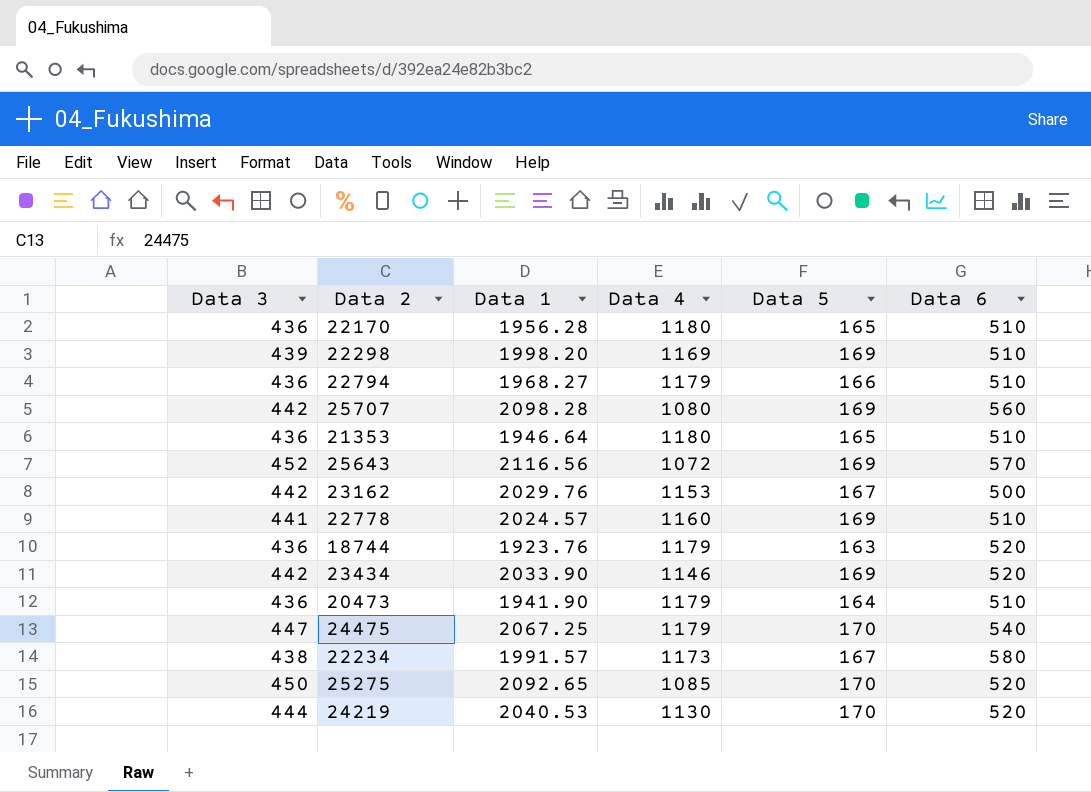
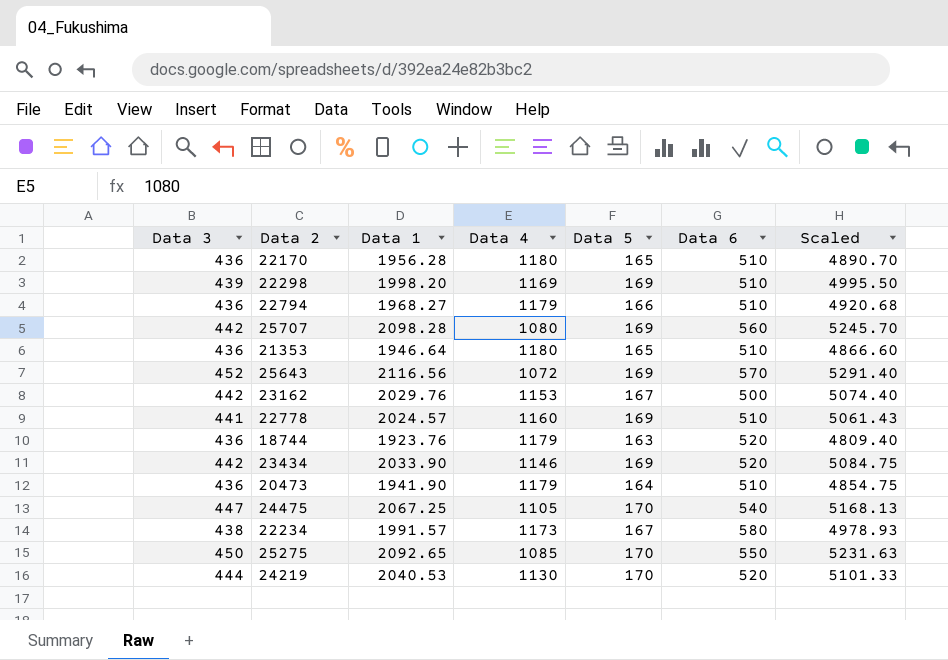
column Scaled | formula: none -> [Data 1] * 2.5
24475 | Data 4: 1179 -> 1105
25275 | Data 6: 520 -> 550

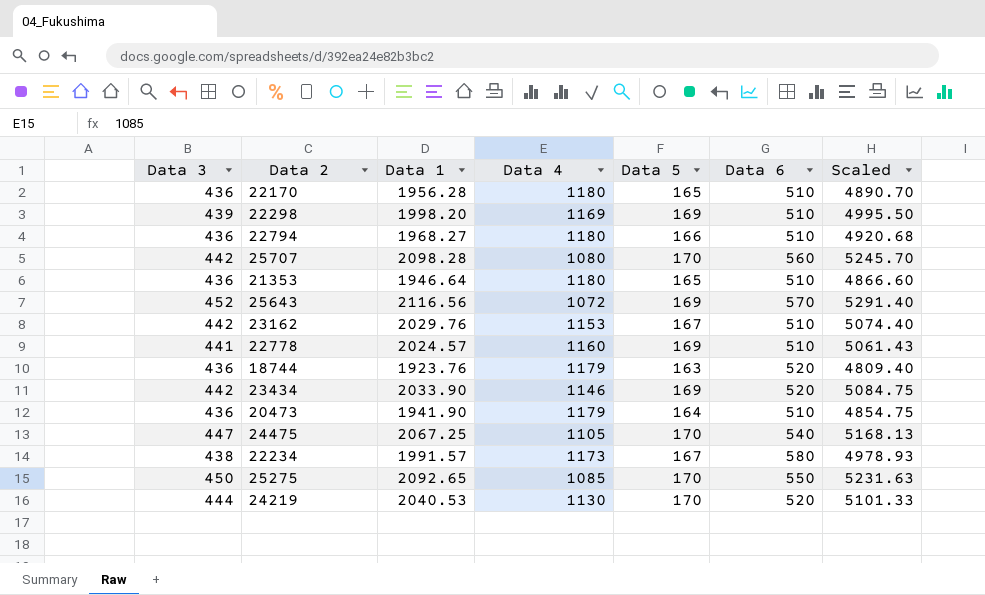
22794 | Data 4: 1179 -> 1180
25707 | Data 5: 169 -> 170
23162 | Data 6: 500 -> 510

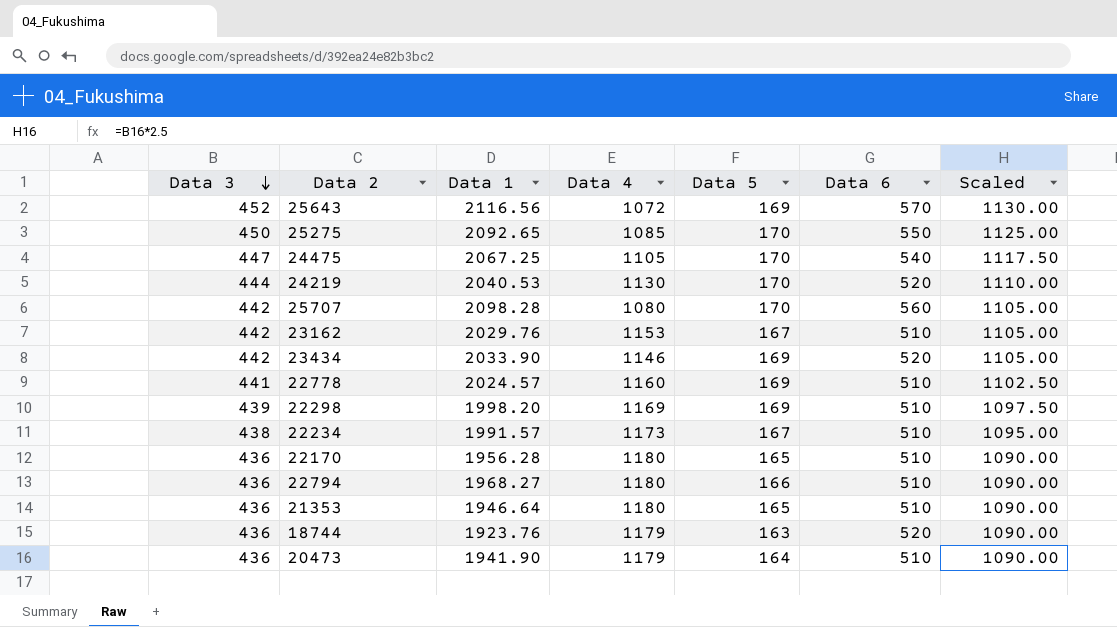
row order: none -> Data 3 descending
column Scaled | formula: [Data 1] * 2.5 -> [Data 3] * 2.5
22234 | Data 6: 580 -> 510

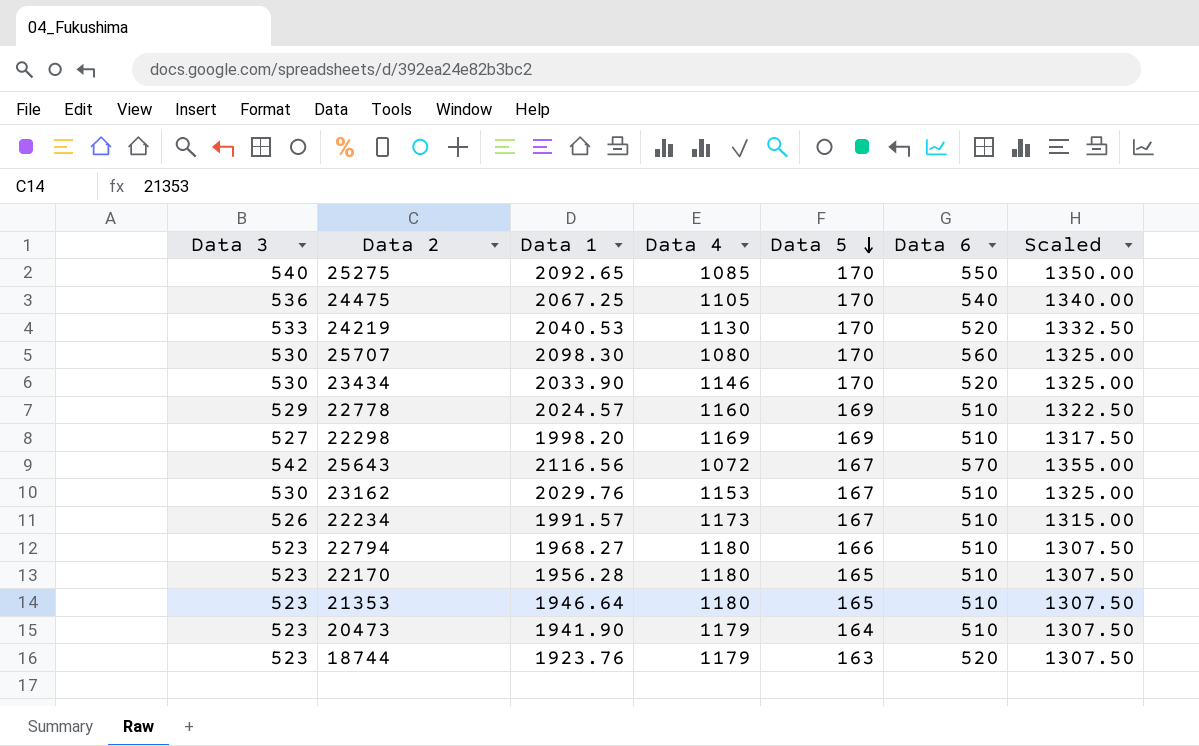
row order: Data 3 descending -> Data 5 descending
25275 | Data 3: 450 -> 540
25275 | Scaled: 1125.00 -> 1350.00
24475 | Data 3: 447 -> 536
24475 | Scaled: 1117.50 -> 1340.00
24219 | Data 3: 444 -> 533
24219 | Scaled: 1110.00 -> 1332.50
25707 | Data 3: 442 -> 530
25707 | Data 1: 2098.28 -> 2098.30
25707 | Scaled: 1105.00 -> 1325.00
23434 | Data 3: 442 -> 530
23434 | Data 5: 169 -> 170
23434 | Scaled: 1105.00 -> 1325.00
22778 | Data 3: 441 -> 529
22778 | Scaled: 1102.50 -> 1322.50
22298 | Data 3: 439 -> 527
22298 | Scaled: 1097.50 -> 1317.50
25643 | Data 3: 452 -> 542
25643 | Data 5: 169 -> 167
25643 | Scaled: 1130.00 -> 1355.00
23162 | Data 3: 442 -> 530
23162 | Scaled: 1105.00 -> 1325.00
22234 | Data 3: 438 -> 526
22234 | Scaled: 1095.00 -> 1315.00
22794 | Data 3: 436 -> 523
22794 | Scaled: 1090.00 -> 1307.50
22170 | Data 3: 436 -> 523
22170 | Scaled: 1090.00 -> 1307.50
21353 | Data 3: 436 -> 523
21353 | Scaled: 1090.00 -> 1307.50
20473 | Data 3: 436 -> 523
20473 | Scaled: 1090.00 -> 1307.50
18744 | Data 3: 436 -> 523
18744 | Scaled: 1090.00 -> 1307.50

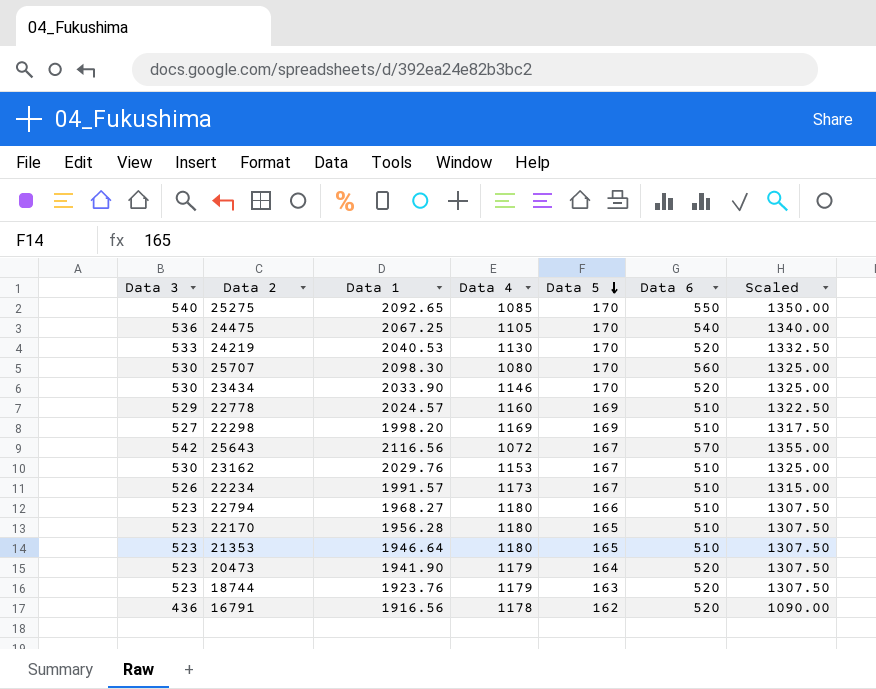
20473 | Data 6: 510 -> 520
row 16791: none -> 436 | 1916.56 | 1178 | 162 | 520 | 1090.00

